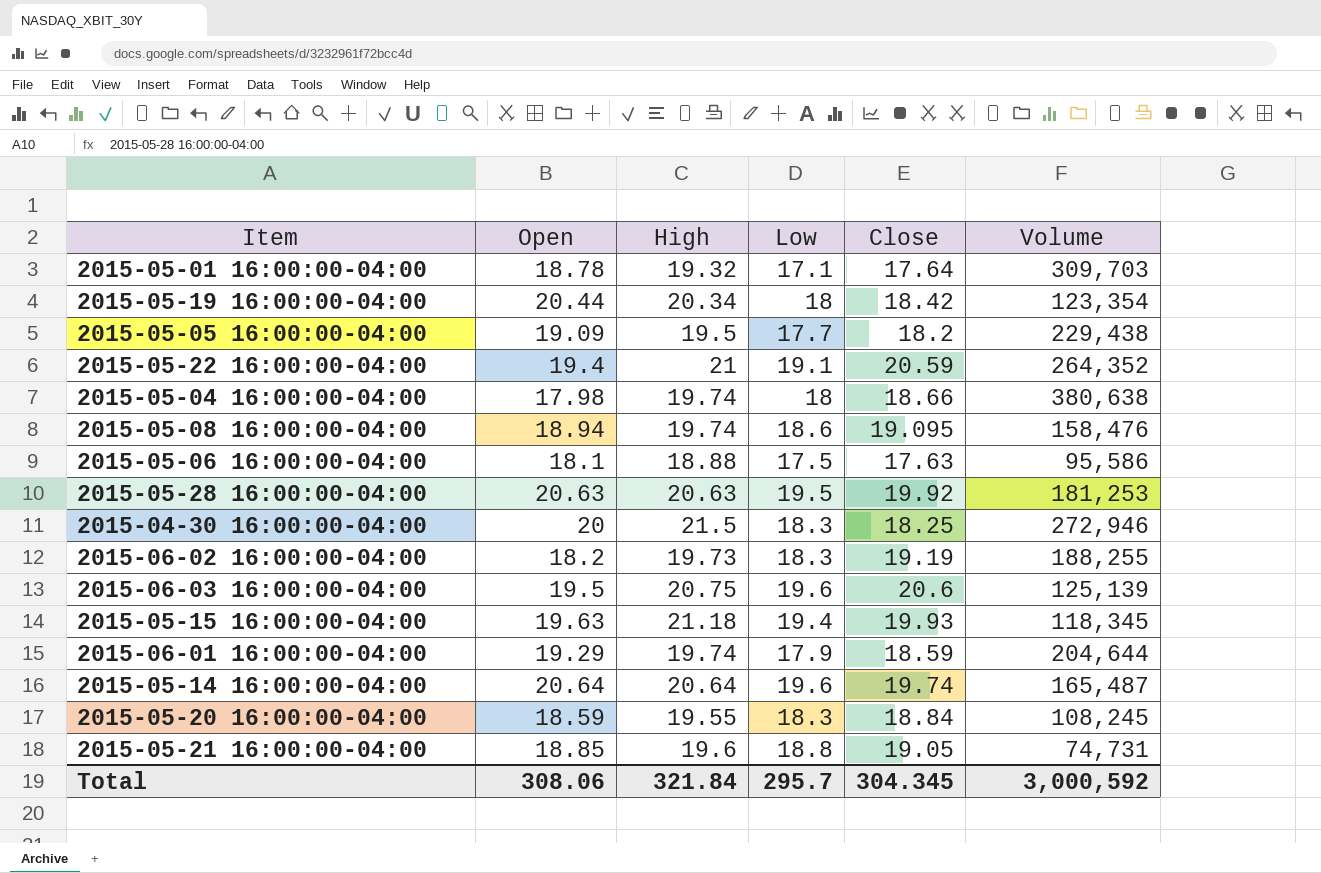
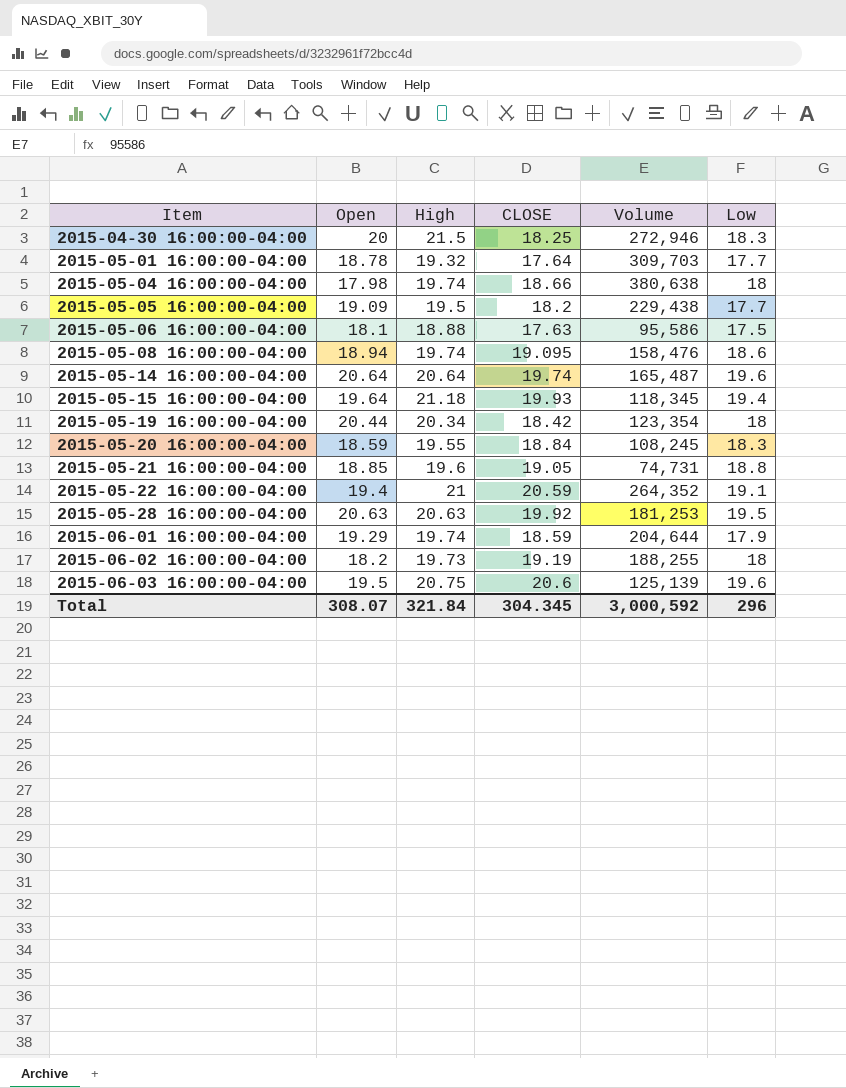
row order: none -> Item ascending
column name: Close -> CLOSE
column Low | position: 4 -> 6
2015-05-01 16:00:00-04:00 | Low: 17.1 -> 17.7
2015-05-15 16:00:00-04:00 | Open: 19.63 -> 19.64
2015-06-02 16:00:00-04:00 | Low: 18.3 -> 18
Total | Open: 308.06 -> 308.07
Total | Low: 295.7 -> 296

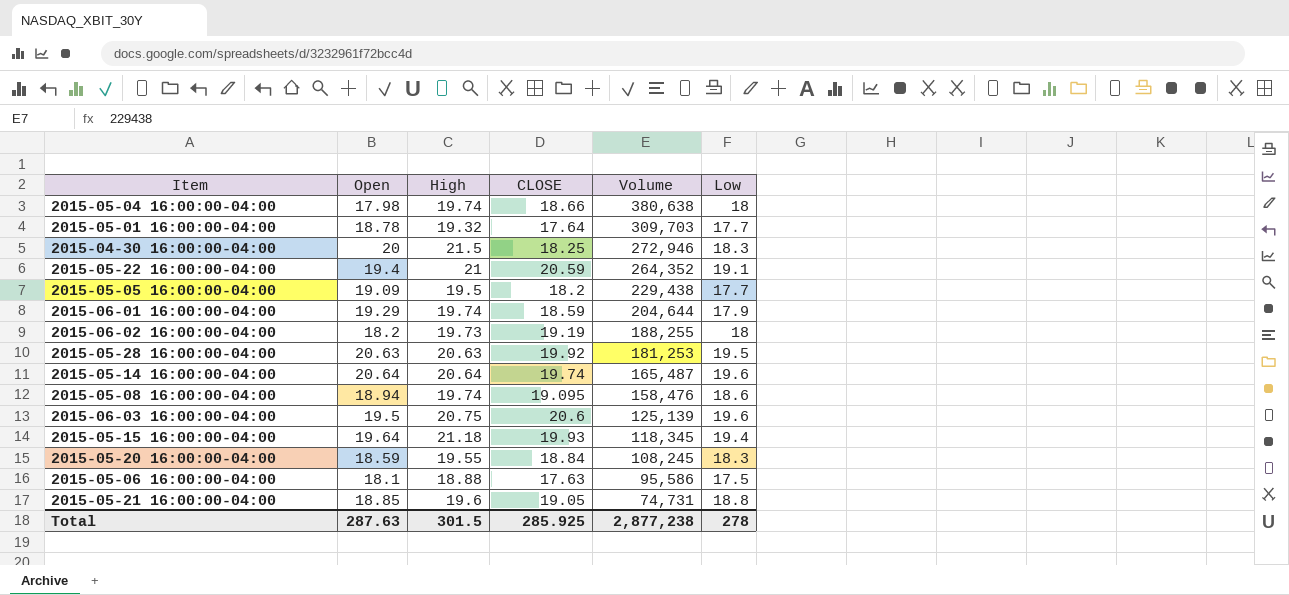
row order: Item ascending -> Volume descending
row 2015-05-19 16:00:00-04:00: 20.44 | 20.34 | 18.42 | 123,354 | 18 -> none
Total | Open: 308.07 -> 287.63
Total | High: 321.84 -> 301.5
Total | CLOSE: 304.345 -> 285.925
Total | Volume: 3,000,592 -> 2,877,238
Total | Low: 296 -> 278

